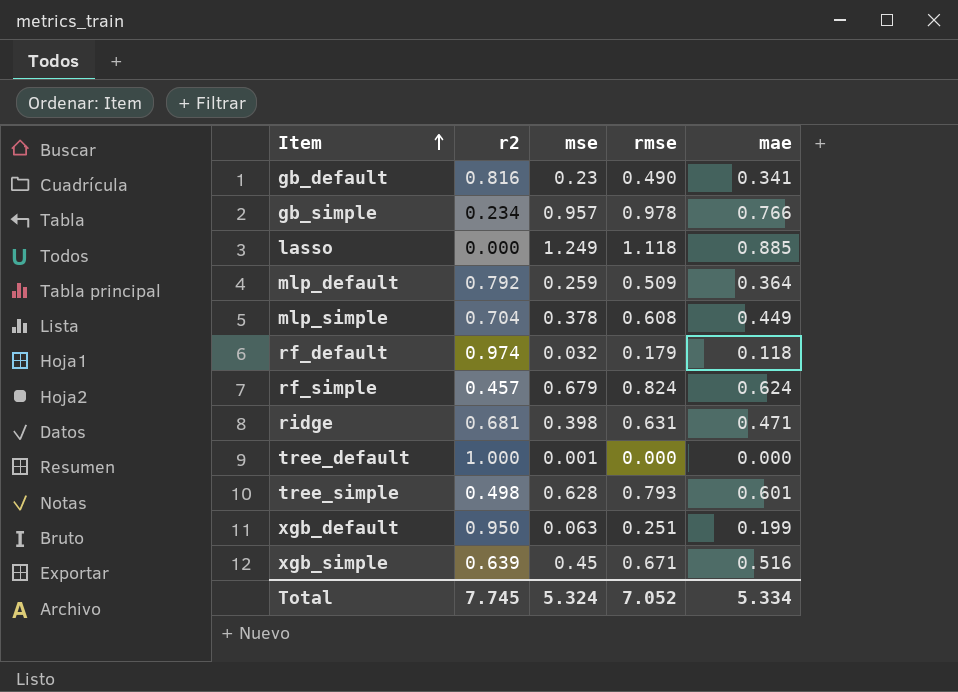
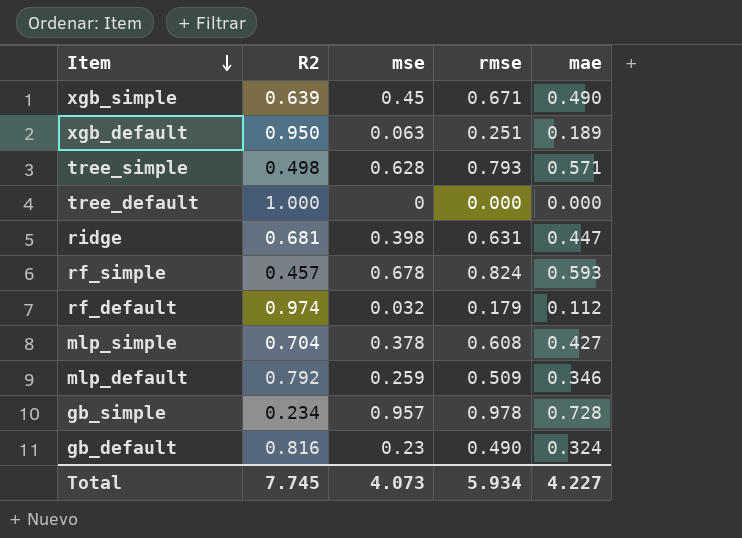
row order: Item ascending -> Item descending
column name: r2 -> R2
row lasso: 0.000 | 1.249 | 1.118 | 0.885 -> none
xgb_simple | mae: 0.516 -> 0.490
xgb_default | mae: 0.199 -> 0.189
tree_simple | mae: 0.601 -> 0.571
tree_default | mse: 0.001 -> 0
ridge | mae: 0.471 -> 0.447
rf_simple | mse: 0.679 -> 0.678
rf_simple | mae: 0.624 -> 0.593
rf_default | mae: 0.118 -> 0.112
mlp_simple | mae: 0.449 -> 0.427
mlp_default | mae: 0.364 -> 0.346
gb_simple | mae: 0.766 -> 0.728
gb_default | mae: 0.341 -> 0.324
Total | mse: 5.324 -> 4.073
Total | rmse: 7.052 -> 5.934
Total | mae: 5.334 -> 4.227

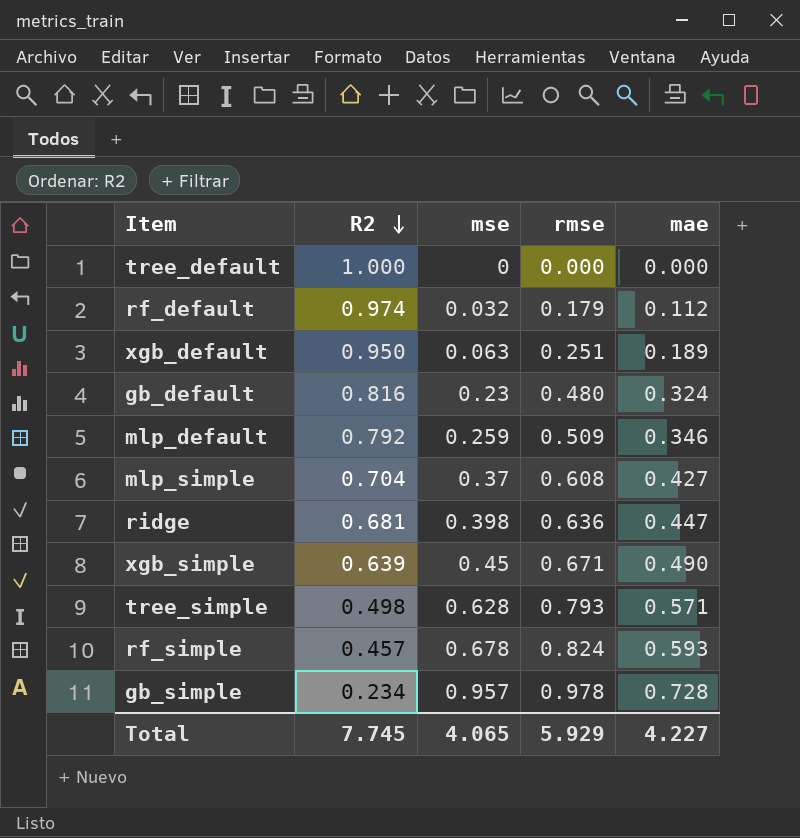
row order: Item descending -> R2 descending
gb_default | rmse: 0.490 -> 0.480
mlp_simple | mse: 0.378 -> 0.37
ridge | rmse: 0.631 -> 0.636
Total | mse: 4.073 -> 4.065
Total | rmse: 5.934 -> 5.929

